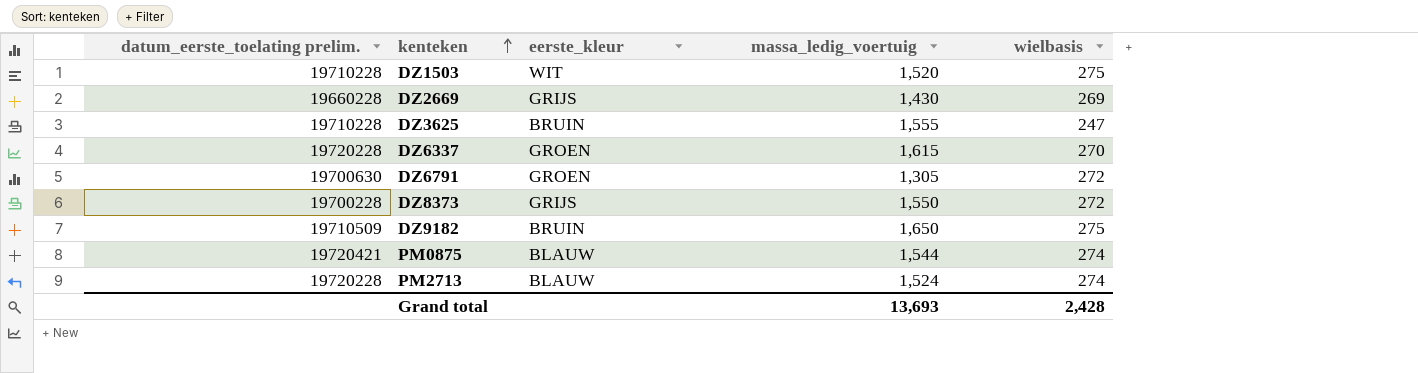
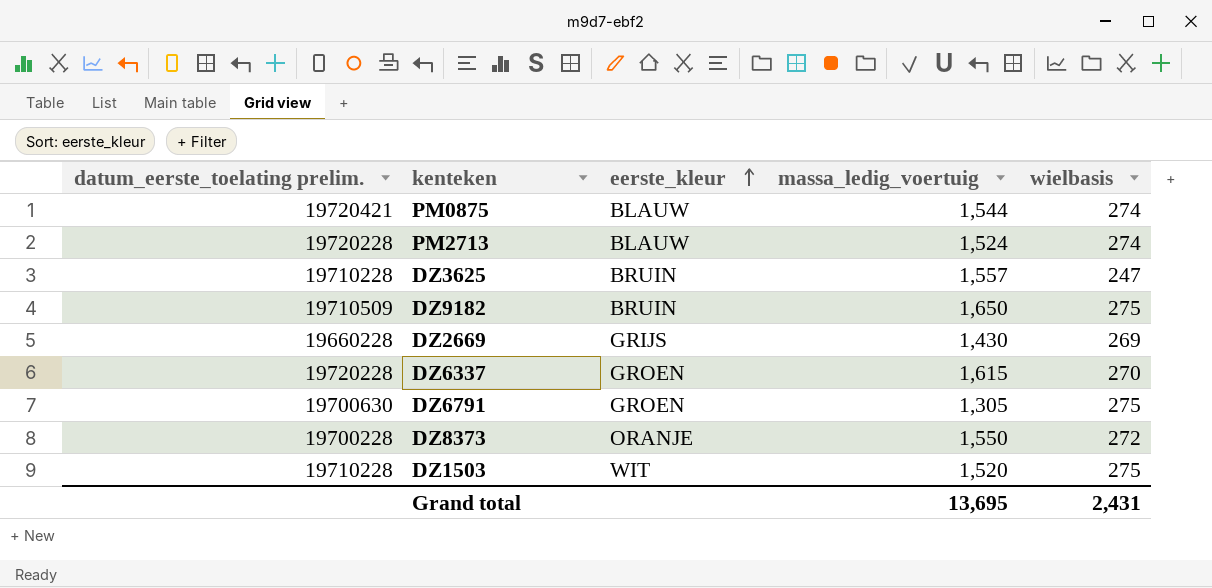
row order: kenteken ascending -> eerste_kleur ascending
DZ3625 | massa_ledig_voertuig: 1,555 -> 1,557
DZ6791 | wielbasis: 272 -> 275
DZ8373 | eerste_kleur: GRIJS -> ORANJE
Grand total | massa_ledig_voertuig: 13,693 -> 13,695
Grand total | wielbasis: 2,428 -> 2,431

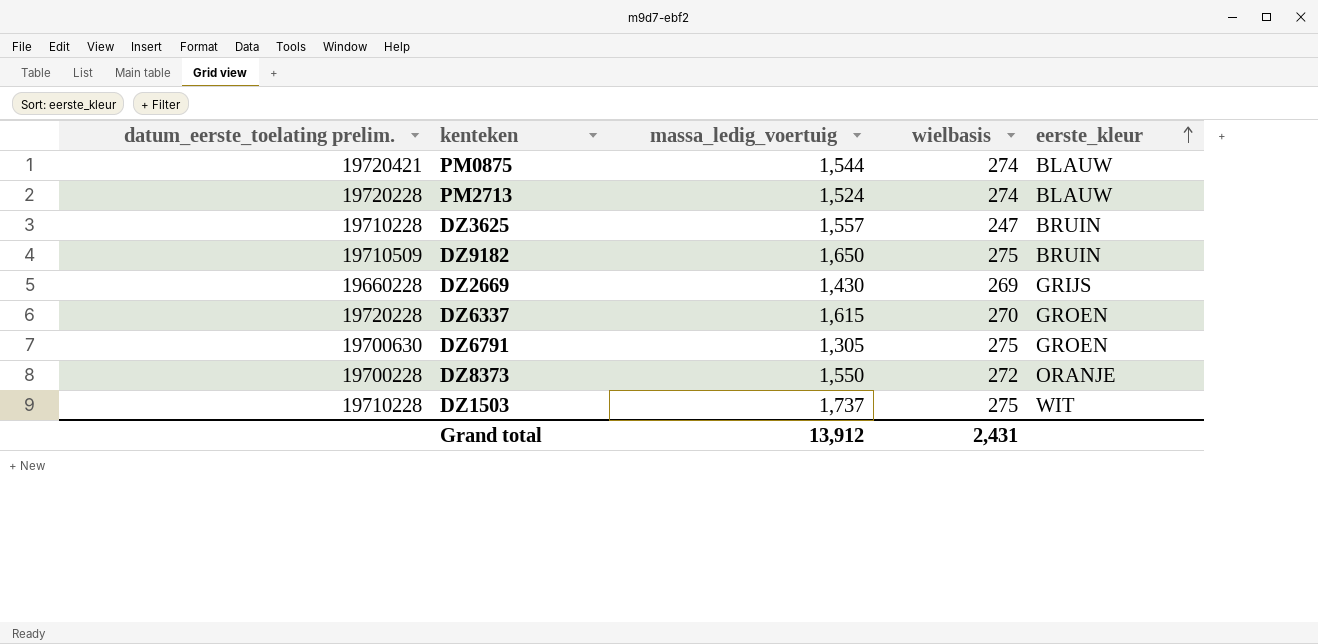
column eerste_kleur | position: 3 -> 5
DZ1503 | massa_ledig_voertuig: 1,520 -> 1,737
Grand total | massa_ledig_voertuig: 13,695 -> 13,912

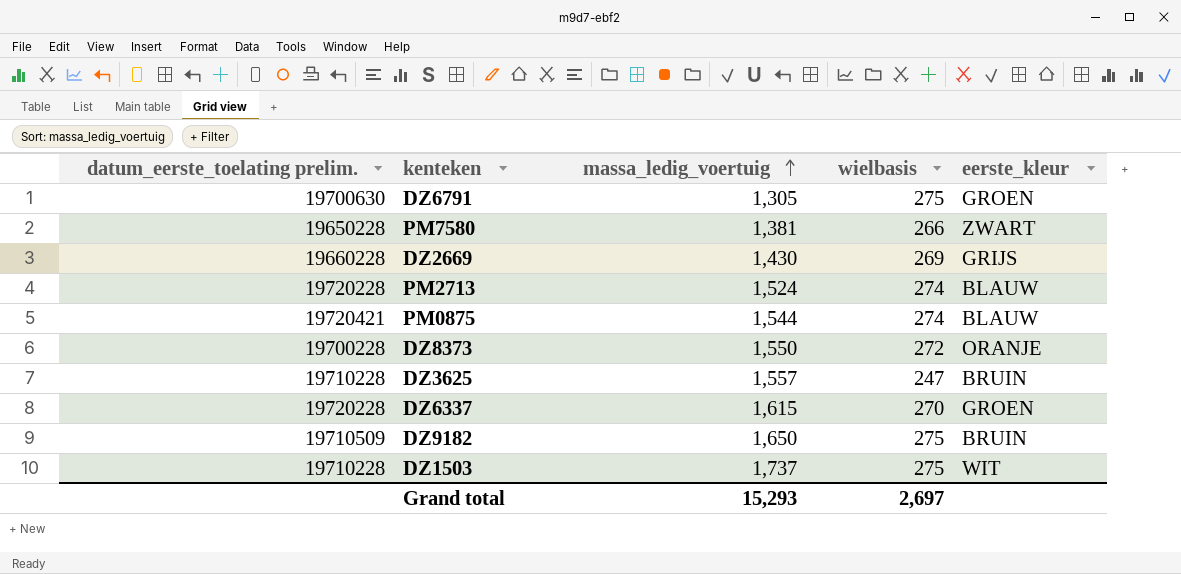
row order: eerste_kleur ascending -> massa_ledig_voertuig ascending
row PM7580: none -> 19650228 | 1,381 | 266 | ZWART
Grand total | massa_ledig_voertuig: 13,912 -> 15,293
Grand total | wielbasis: 2,431 -> 2,697

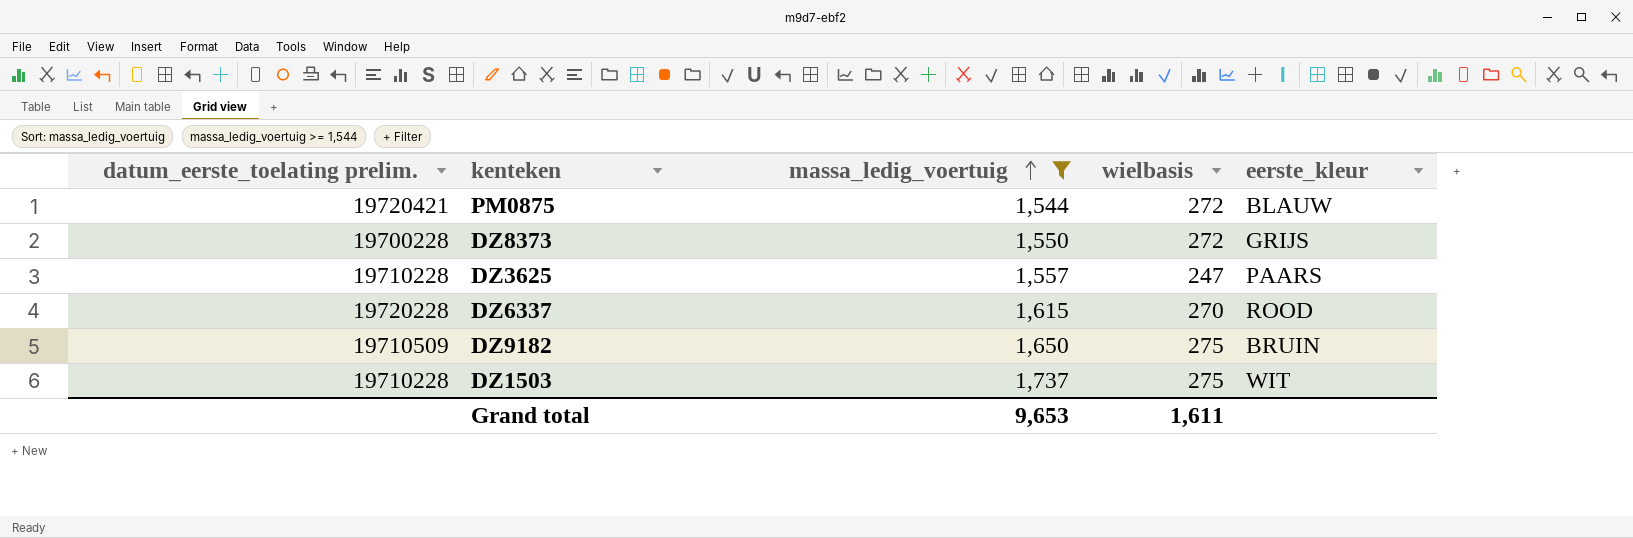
filter: none -> massa_ledig_voertuig >= 1,544
PM0875 | wielbasis: 274 -> 272
DZ8373 | eerste_kleur: ORANJE -> GRIJS
DZ3625 | eerste_kleur: BRUIN -> PAARS
DZ6337 | eerste_kleur: GROEN -> ROOD
Grand total | massa_ledig_voertuig: 15,293 -> 9,653
Grand total | wielbasis: 2,697 -> 1,611

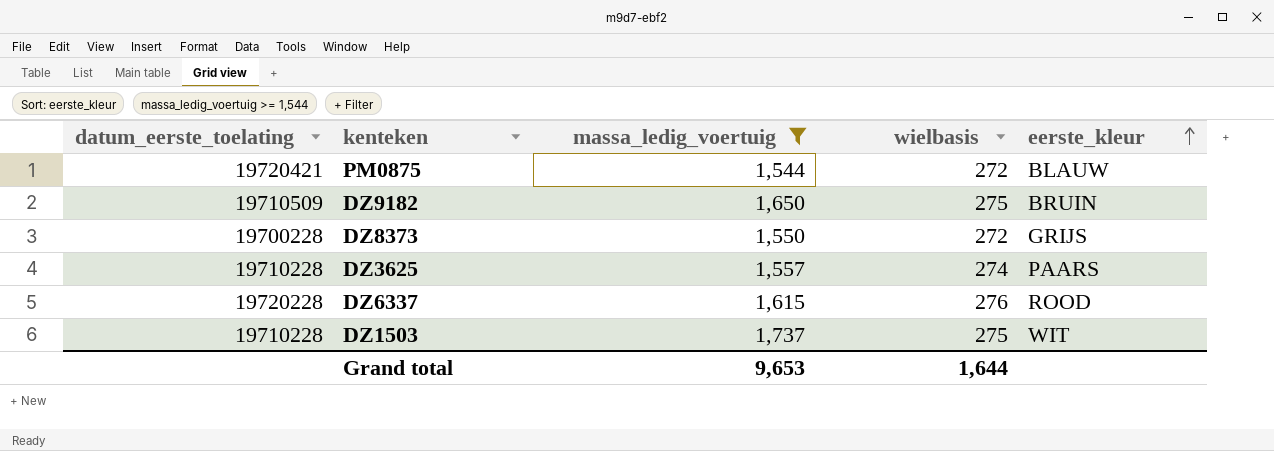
row order: massa_ledig_voertuig ascending -> eerste_kleur ascending
column name: datum_eerste_toelating prelim. -> datum_eerste_toelating
DZ3625 | wielbasis: 247 -> 274
DZ6337 | wielbasis: 270 -> 276
Grand total | wielbasis: 1,611 -> 1,644

